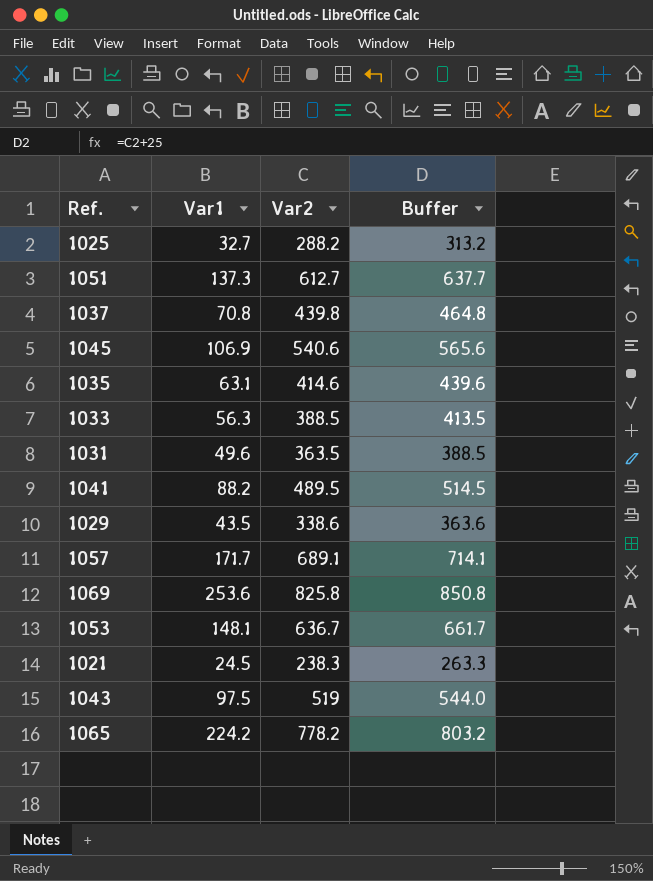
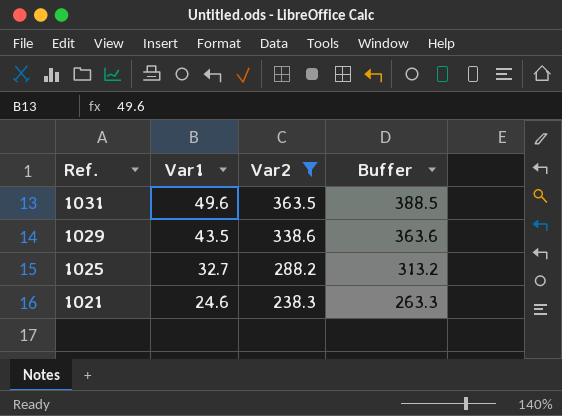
filter: none -> Var2 <= 363.5
row order: none -> Ref. descending
1021 | Var1: 24.5 -> 24.6

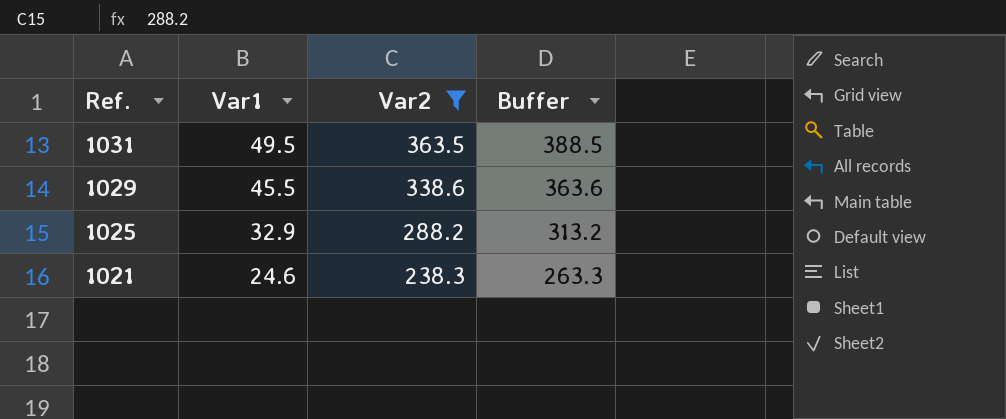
1031 | Var1: 49.6 -> 49.5
1029 | Var1: 43.5 -> 45.5
1025 | Var1: 32.7 -> 32.9

